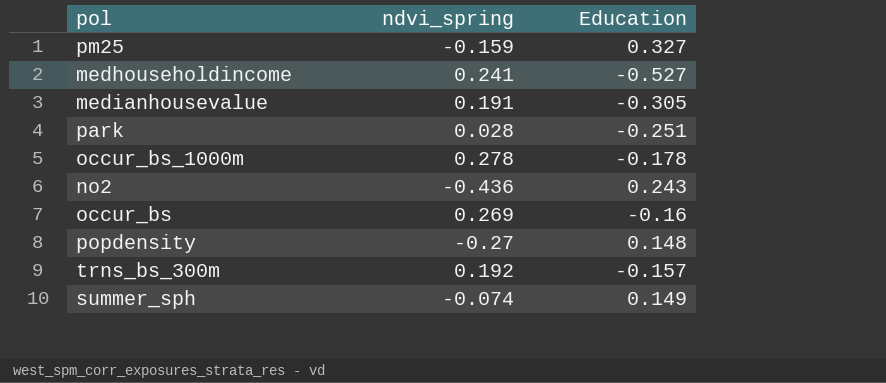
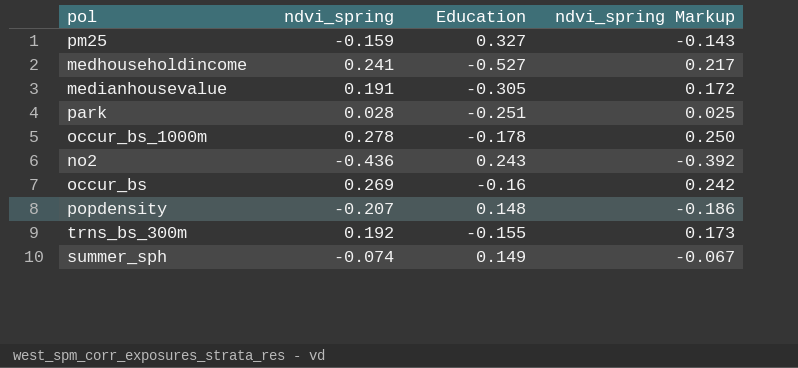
column ndvi_spring Markup | formula: none -> [ndvi_spring] * 0.9
popdensity | ndvi_spring: -0.27 -> -0.207
trns_bs_300m | Education: -0.157 -> -0.155

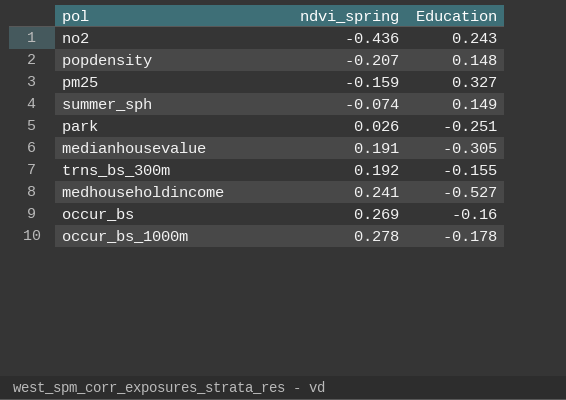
row order: none -> ndvi_spring ascending
column ndvi_spring Markup | formula: [ndvi_spring] * 0.9 -> none
park | ndvi_spring: 0.028 -> 0.026

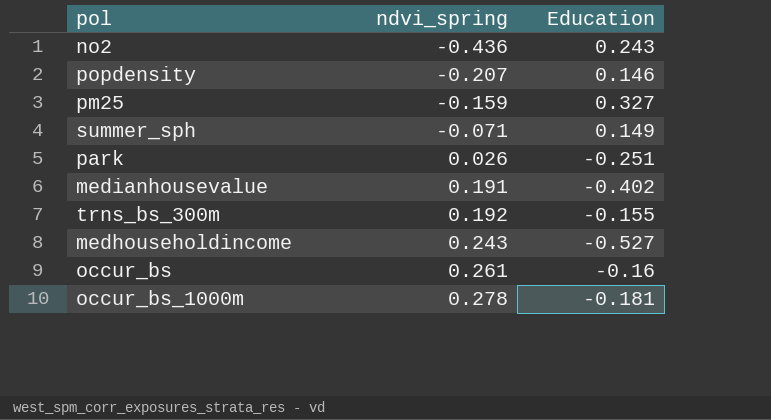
popdensity | Education: 0.148 -> 0.146
summer_sph | ndvi_spring: -0.074 -> -0.071
medianhousevalue | Education: -0.305 -> -0.402
medhouseholdincome | ndvi_spring: 0.241 -> 0.243
occur_bs | ndvi_spring: 0.269 -> 0.261
occur_bs_1000m | Education: -0.178 -> -0.181

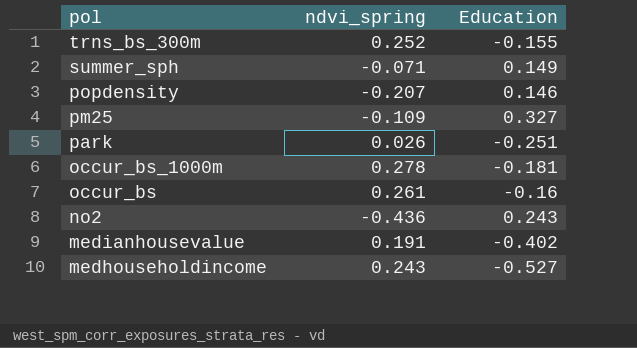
row order: ndvi_spring ascending -> pol descending
trns_bs_300m | ndvi_spring: 0.192 -> 0.252
pm25 | ndvi_spring: -0.159 -> -0.109

